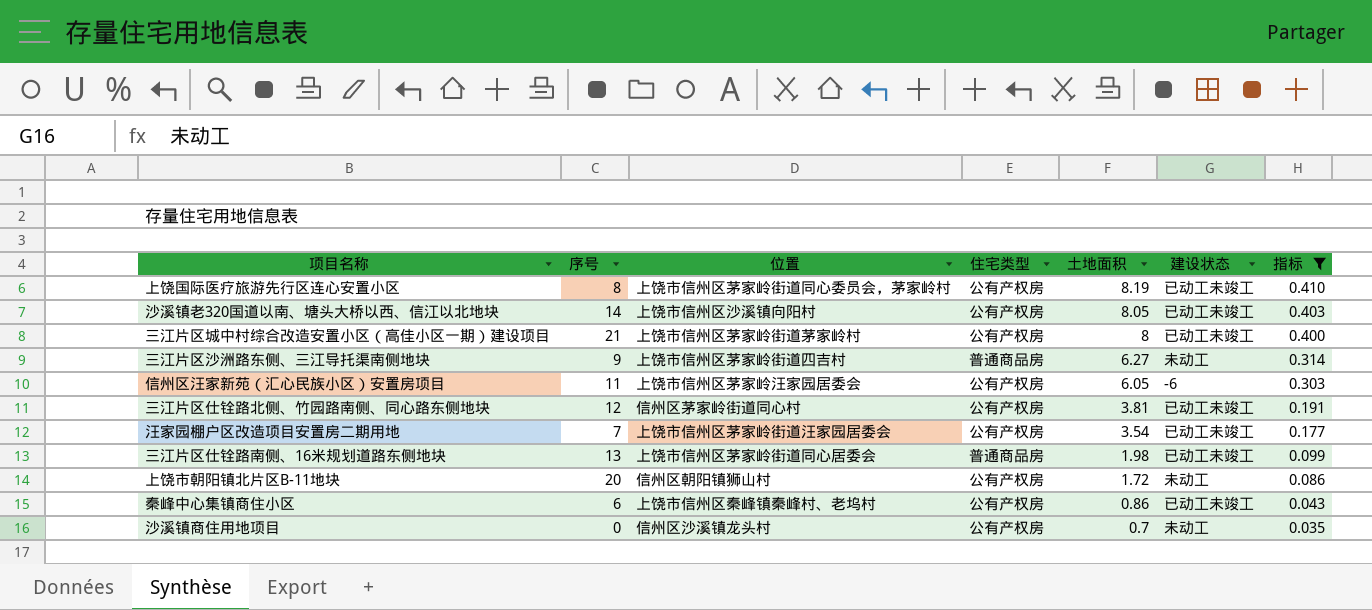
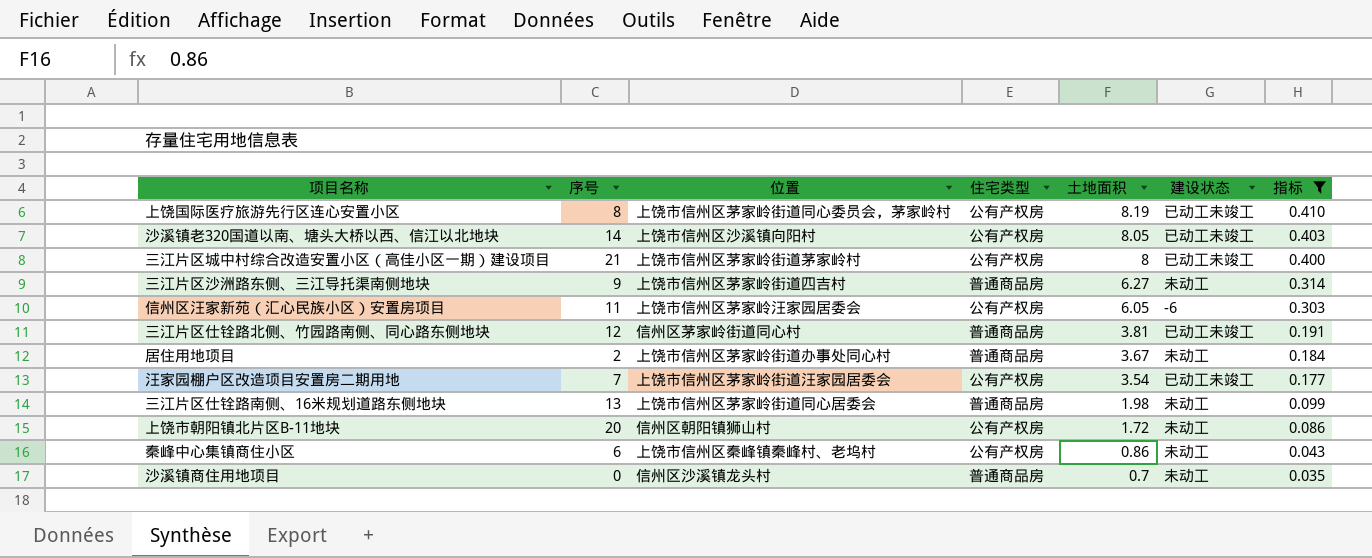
三江片区仕铨路北侧、竹园路南侧、同心路东侧地块 | 住宅类型: 公有产权房 -> 普通商品房
row 居住用地项目: none -> 2 | 上饶市信州区茅家岭街道办事处同心村 | 普通商品房 | 3.67 | 未动工 | 0.184
三江片区仕铨路南侧、16米规划道路东侧地块 | 建设状态: 已动工未竣工 -> 未动工
秦峰中心集镇商住小区 | 建设状态: 已动工未竣工 -> 未动工
沙溪镇商住用地项目 | 住宅类型: 公有产权房 -> 普通商品房

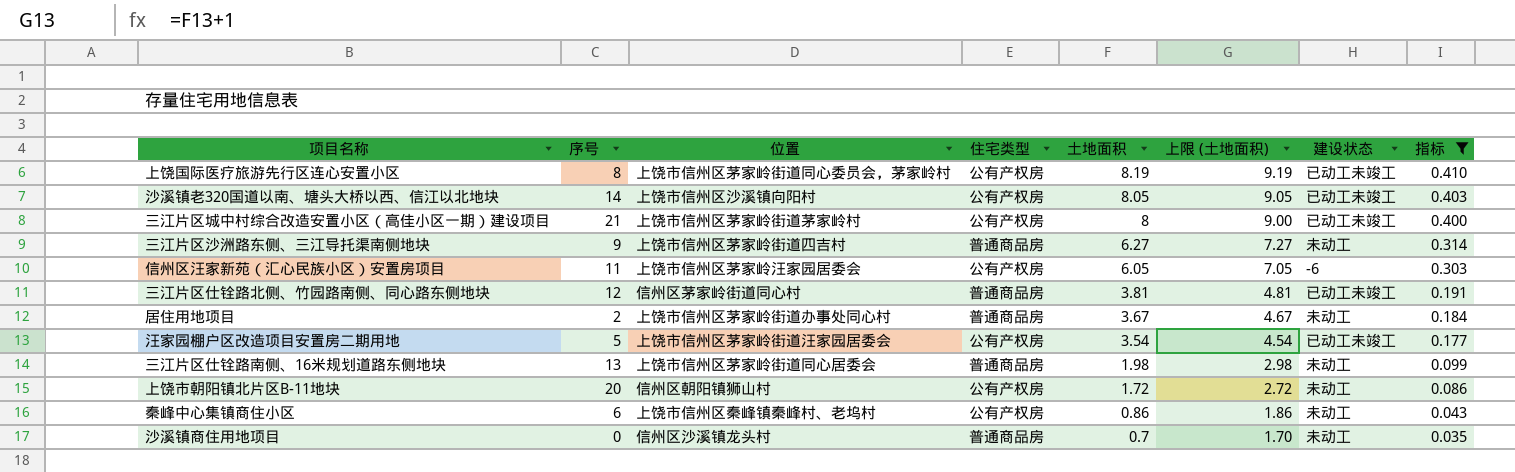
column 上限 (土地面积) | formula: none -> [土地面积] + 1
汪家园棚户区改造项目安置房二期用地 | 序号: 7 -> 5

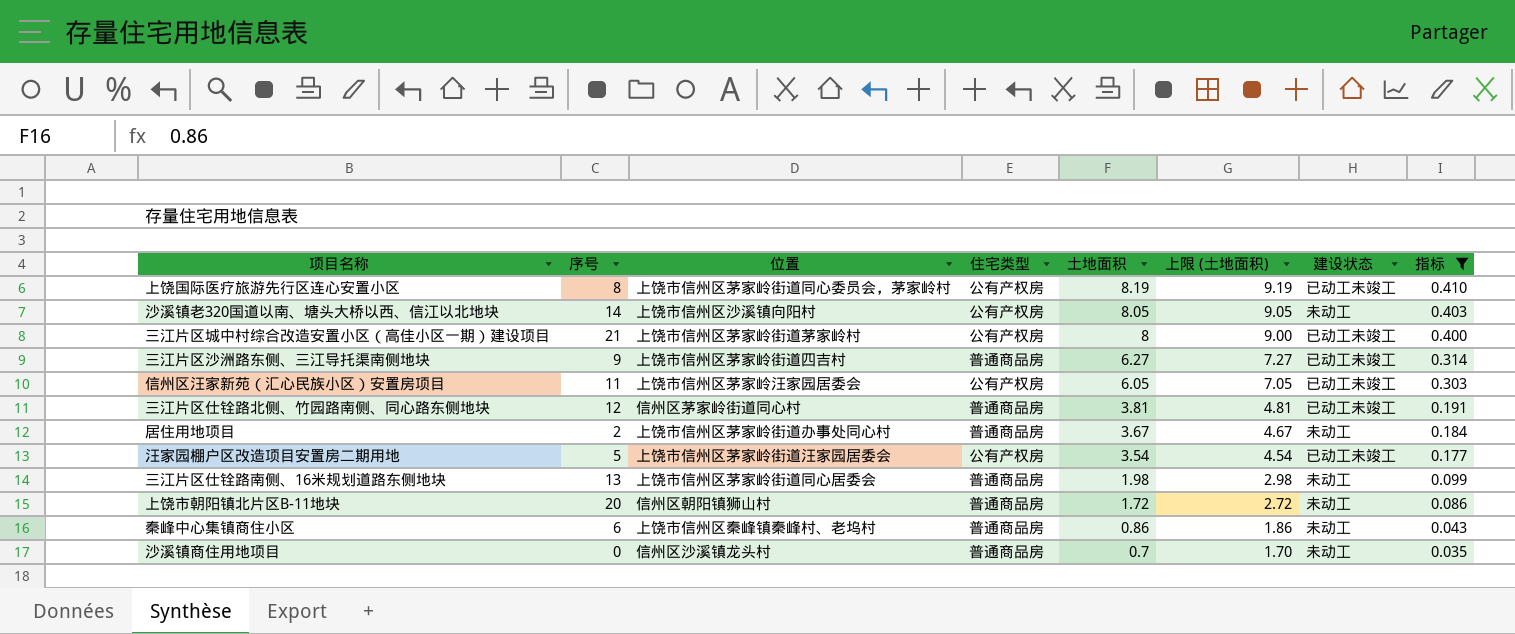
沙溪镇老320国道以南、塘头大桥以西、信江以北地块 | 建设状态: 已动工未竣工 -> 未动工
三江片区沙洲路东侧、三江导托渠南侧地块 | 建设状态: 未动工 -> 已动工未竣工
信州区汪家新苑（汇心民族小区）安置房项目 | 建设状态: -6 -> 已动工未竣工
上饶市朝阳镇北片区B-11地块 | 住宅类型: 公有产权房 -> 普通商品房
秦峰中心集镇商住小区 | 住宅类型: 公有产权房 -> 普通商品房

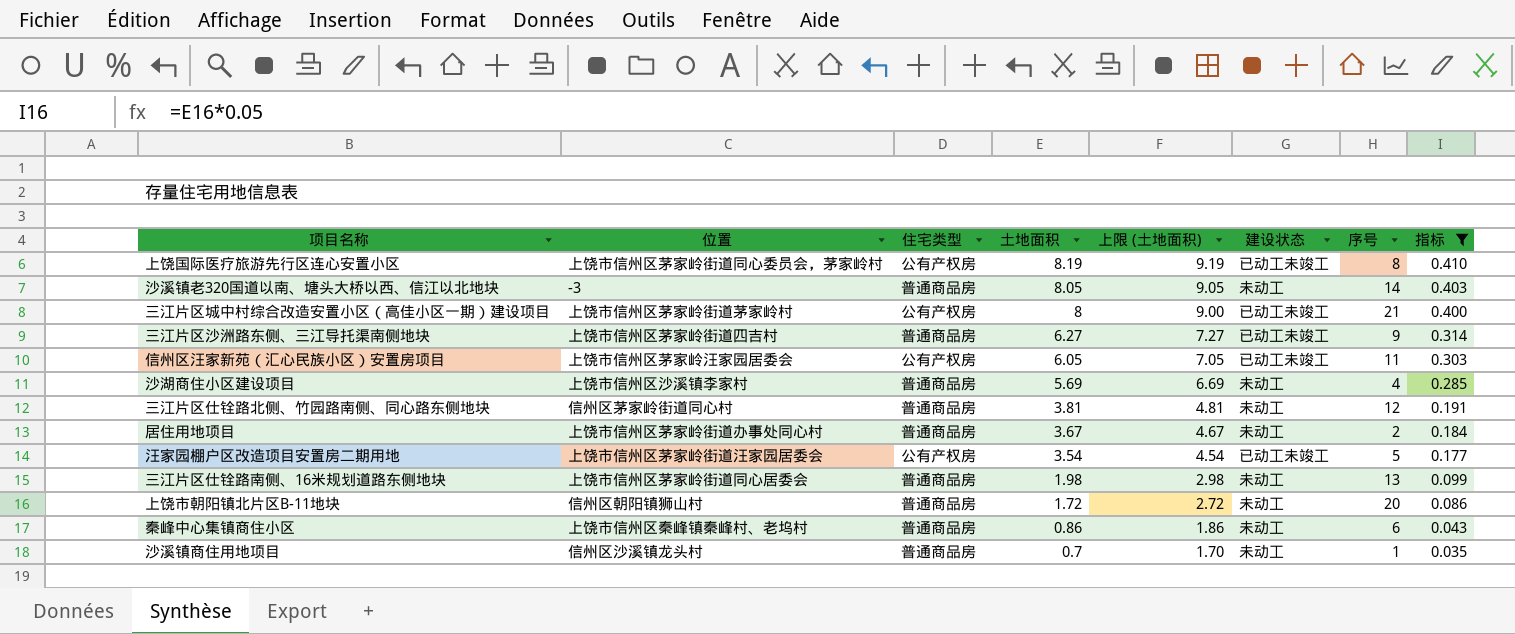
column 序号 | position: 2 -> 7
沙溪镇老320国道以南、塘头大桥以西、信江以北地块 | 位置: 上饶市信州区沙溪镇向阳村 -> -3
沙溪镇老320国道以南、塘头大桥以西、信江以北地块 | 住宅类型: 公有产权房 -> 普通商品房
row 沙湖商住小区建设项目: none -> 上饶市信州区沙溪镇李家村 | 普通商品房 | 5.69 | 6.69 | 未动工 | 4 | 0.285
三江片区仕铨路北侧、竹园路南侧、同心路东侧地块 | 建设状态: 已动工未竣工 -> 未动工
沙溪镇商住用地项目 | 序号: 0 -> 1

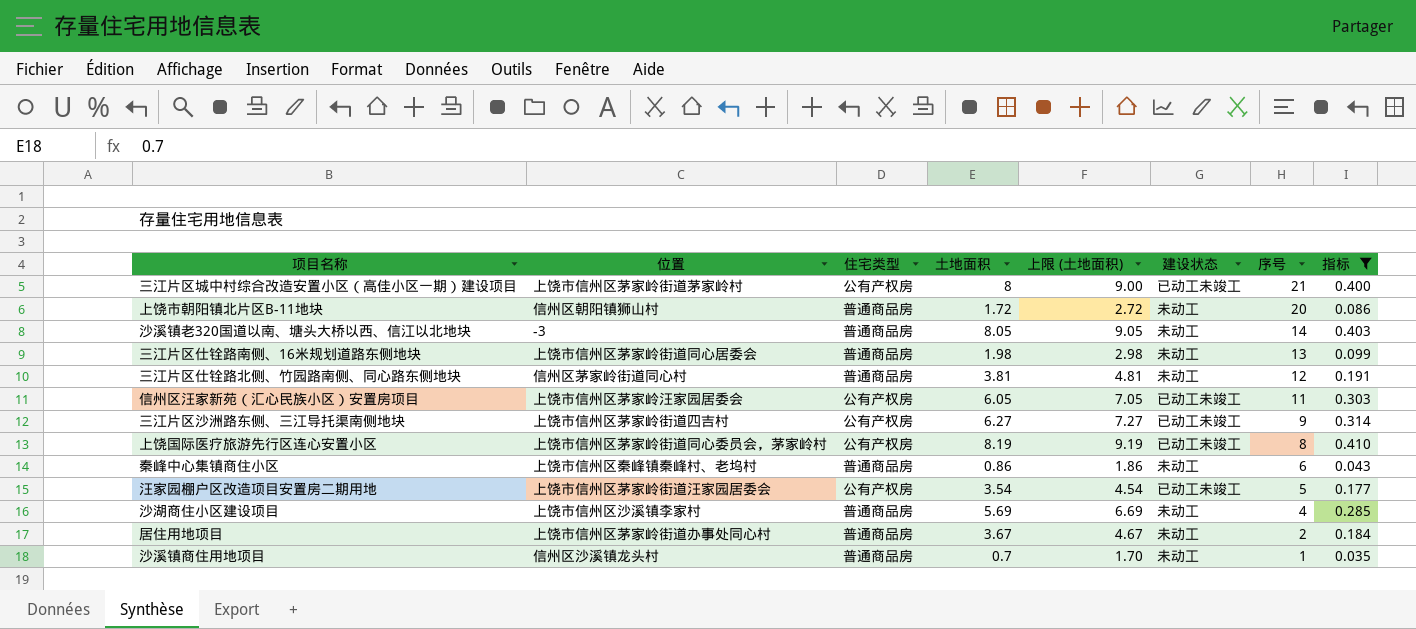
row order: 土地面积 descending -> 序号 descending
三江片区沙洲路东侧、三江导托渠南侧地块 | 住宅类型: 普通商品房 -> 公有产权房

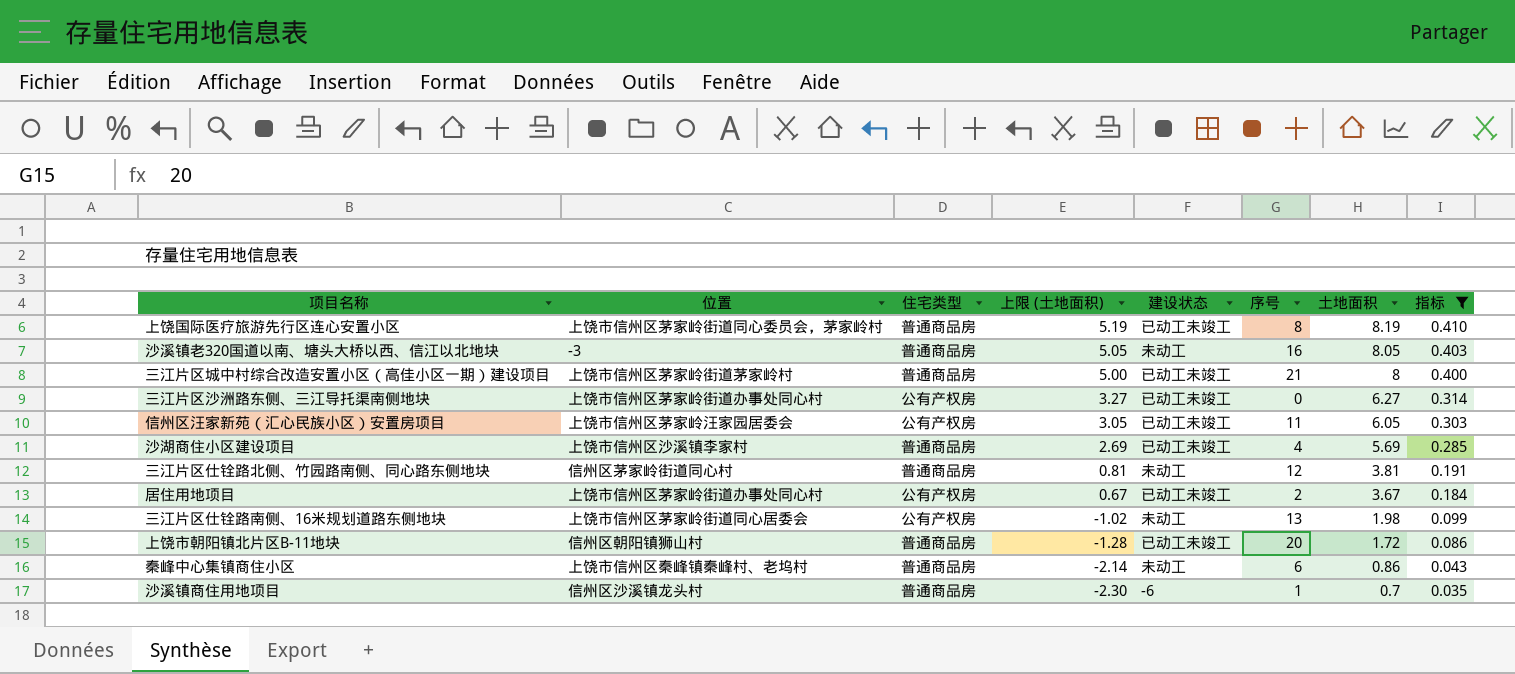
row order: 序号 descending -> 上限 (土地面积) descending
column 上限 (土地面积) | formula: [土地面积] + 1 -> [土地面积] - 3
column 土地面积 | position: 4 -> 7
row 汪家园棚户区改造项目安置房二期用地: 上饶市信州区茅家岭街道汪家园居委会 | 公有产权房 | 3.54 | 4.54 | 已动工未竣工 | 5 | 0.177 -> none
上饶国际医疗旅游先行区连心安置小区 | 住宅类型: 公有产权房 -> 普通商品房
沙溪镇老320国道以南、塘头大桥以西、信江以北地块 | 序号: 14 -> 16
三江片区城中村综合改造安置小区（高佳小区一期）建设项目 | 住宅类型: 公有产权房 -> 普通商品房
三江片区沙洲路东侧、三江导托渠南侧地块 | 位置: 上饶市信州区茅家岭街道四吉村 -> 上饶市信州区茅家岭街道办事处同心村
三江片区沙洲路东侧、三江导托渠南侧地块 | 序号: 9 -> 0
沙湖商住小区建设项目 | 建设状态: 未动工 -> 已动工未竣工
居住用地项目 | 住宅类型: 普通商品房 -> 公有产权房
居住用地项目 | 建设状态: 未动工 -> 已动工未竣工
三江片区仕铨路南侧、16米规划道路东侧地块 | 住宅类型: 普通商品房 -> 公有产权房
上饶市朝阳镇北片区B-11地块 | 建设状态: 未动工 -> 已动工未竣工
沙溪镇商住用地项目 | 建设状态: 未动工 -> -6

